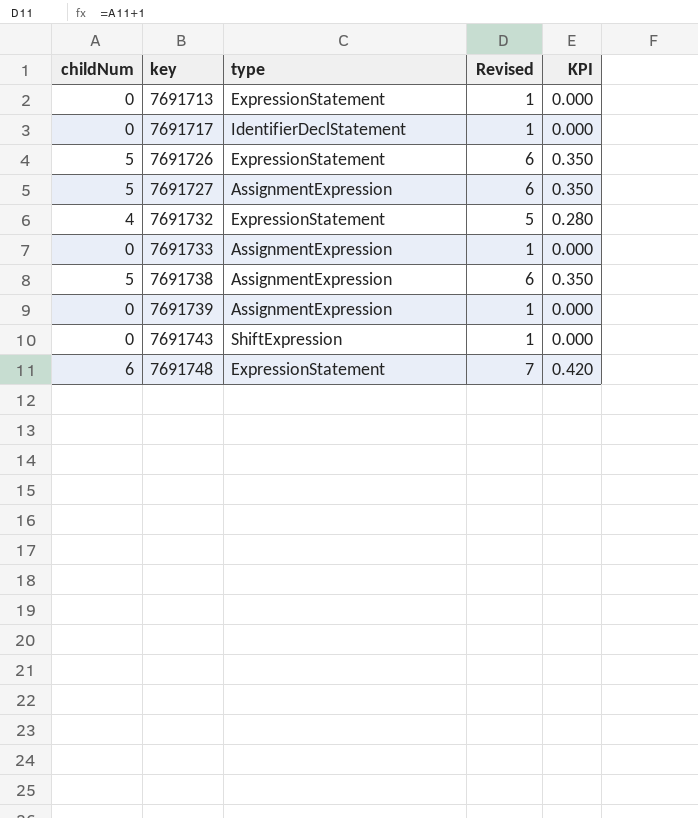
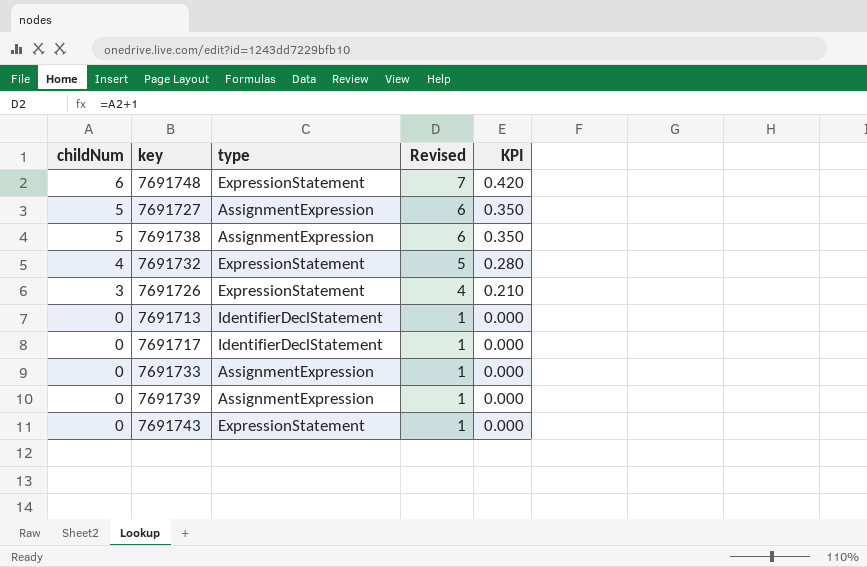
row order: key ascending -> childNum descending
7691726 | childNum: 5 -> 3
7691726 | Revised: 6 -> 4
7691726 | KPI: 0.350 -> 0.210
7691713 | type: ExpressionStatement -> IdentifierDeclStatement
7691743 | type: ShiftExpression -> ExpressionStatement

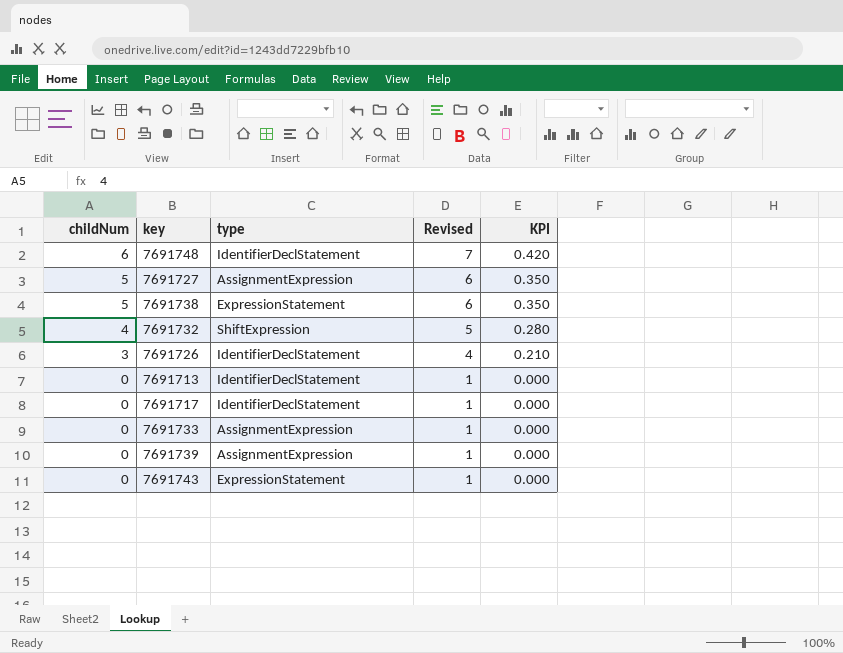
7691748 | type: ExpressionStatement -> IdentifierDeclStatement
7691738 | type: AssignmentExpression -> ExpressionStatement
7691732 | type: ExpressionStatement -> ShiftExpression
7691726 | type: ExpressionStatement -> IdentifierDeclStatement

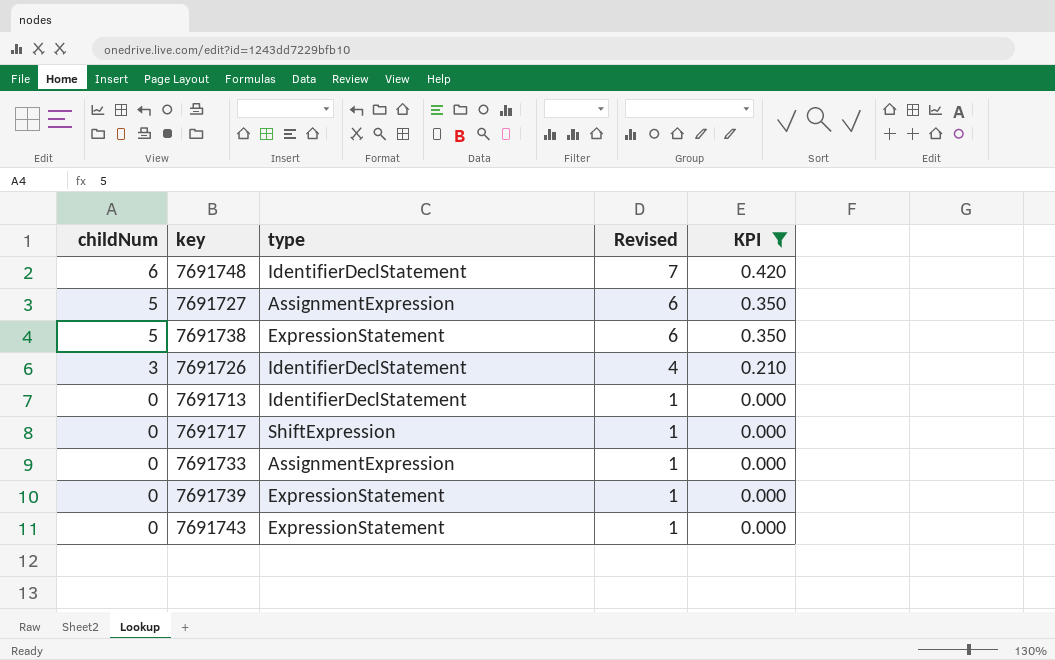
filter: none -> KPI != 0.280
7691717 | type: IdentifierDeclStatement -> ShiftExpression
7691739 | type: AssignmentExpression -> ExpressionStatement

